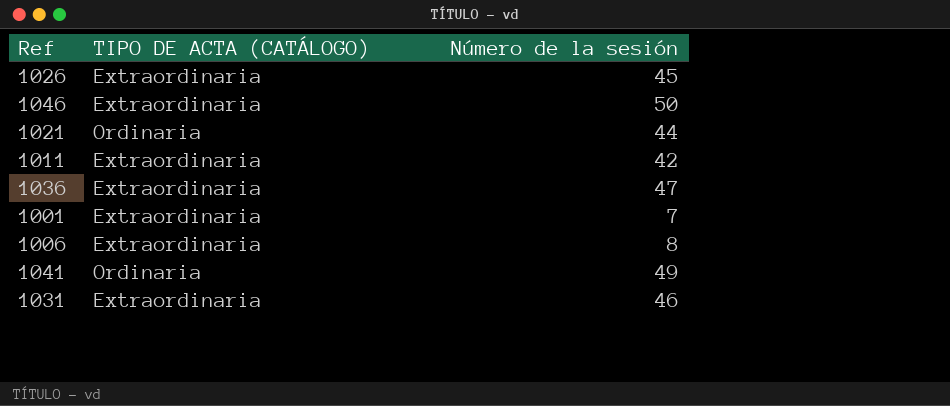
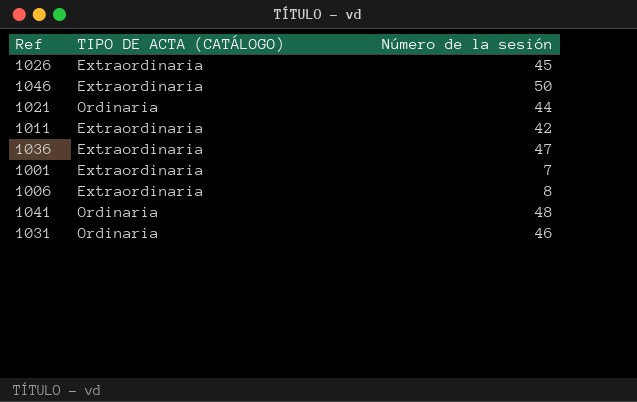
1041 | Número de la sesión: 49 -> 48
1031 | TIPO DE ACTA (CATÁLOGO): Extraordinaria -> Ordinaria

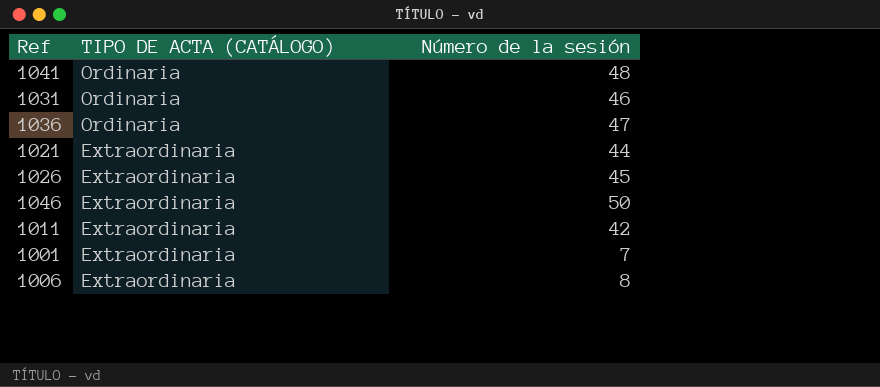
row order: none -> TIPO DE ACTA (CATÁLOGO) descending
1036 | TIPO DE ACTA (CATÁLOGO): Extraordinaria -> Ordinaria
1021 | TIPO DE ACTA (CATÁLOGO): Ordinaria -> Extraordinaria

